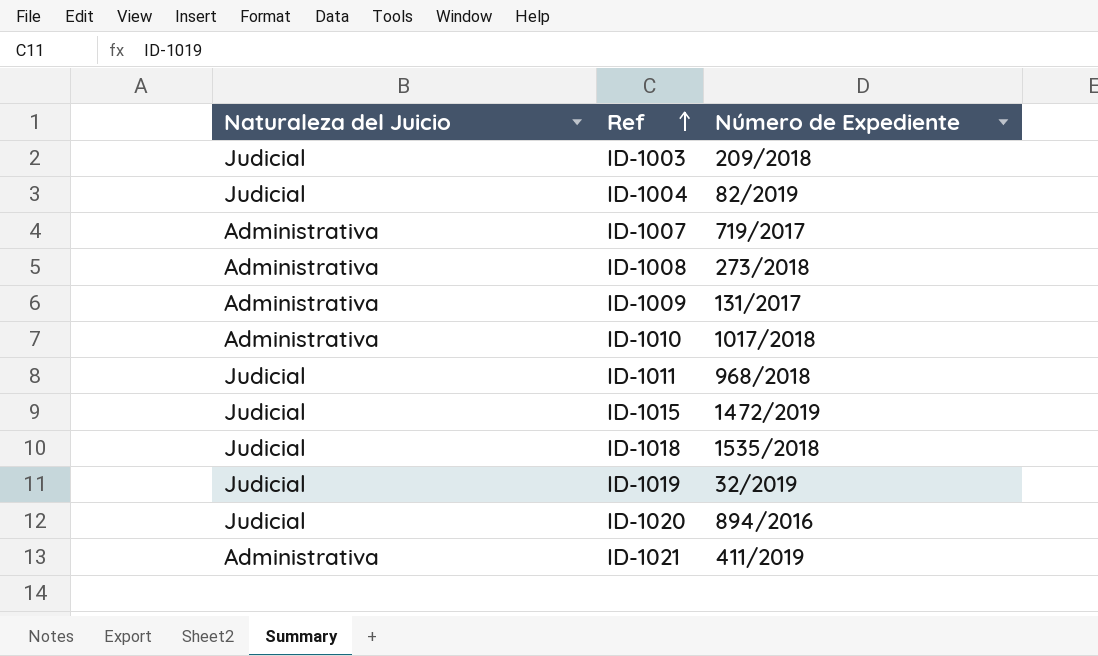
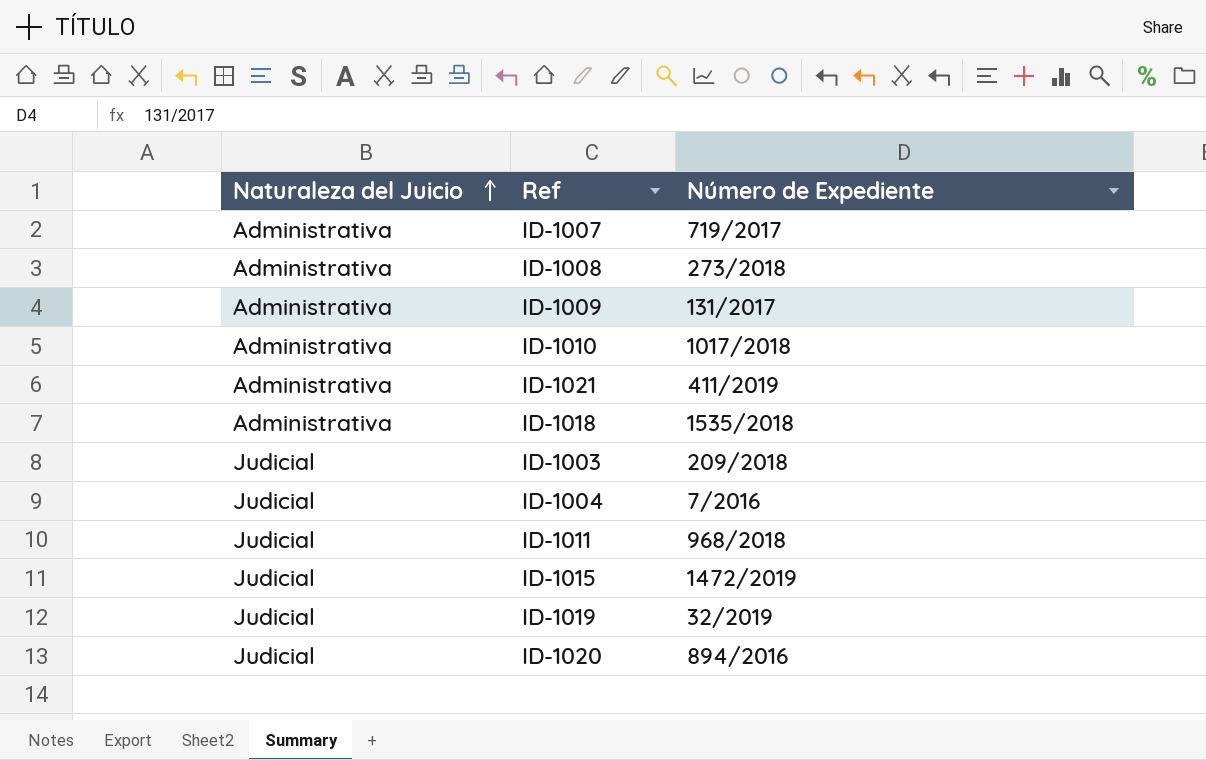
row order: Ref ascending -> Naturaleza del Juicio ascending
ID-1018 | Naturaleza del Juicio: Judicial -> Administrativa
ID-1004 | Número de Expediente: 82/2019 -> 7/2016

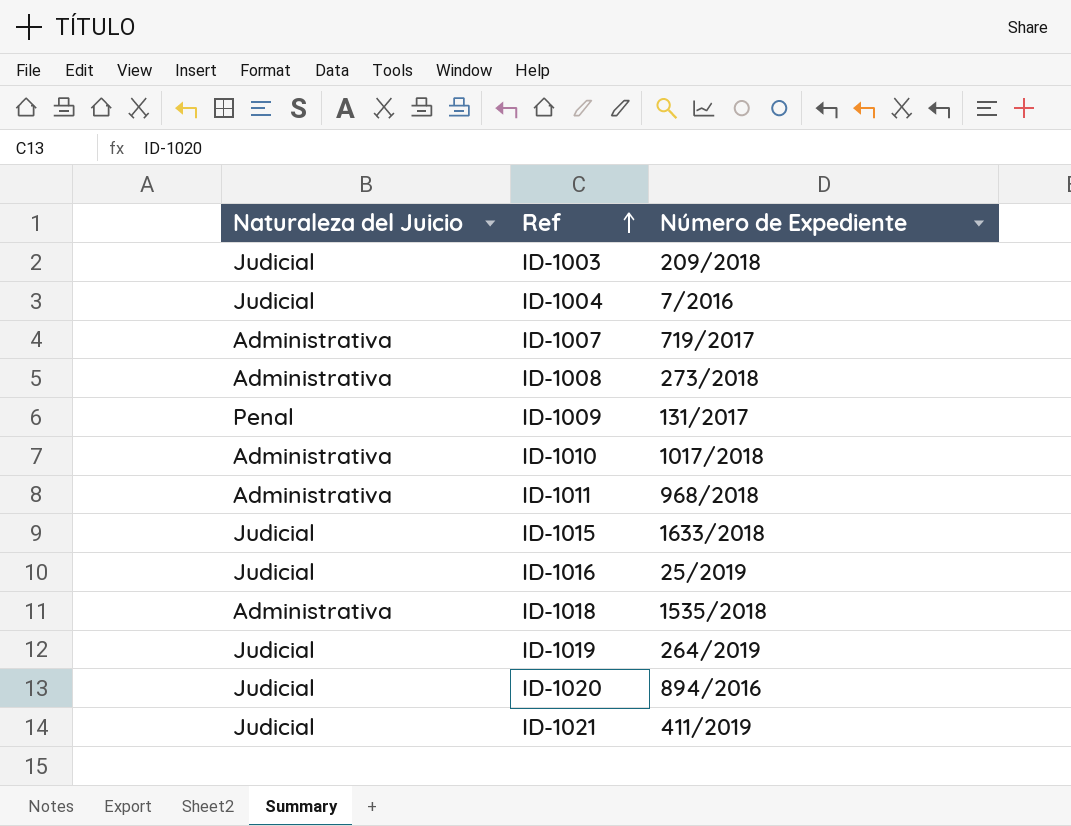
row order: Naturaleza del Juicio ascending -> Ref ascending
ID-1009 | Naturaleza del Juicio: Administrativa -> Penal
ID-1011 | Naturaleza del Juicio: Judicial -> Administrativa
ID-1015 | Número de Expediente: 1472/2019 -> 1633/2018
row ID-1016: none -> Judicial | 25/2019
ID-1019 | Número de Expediente: 32/2019 -> 264/2019
ID-1021 | Naturaleza del Juicio: Administrativa -> Judicial

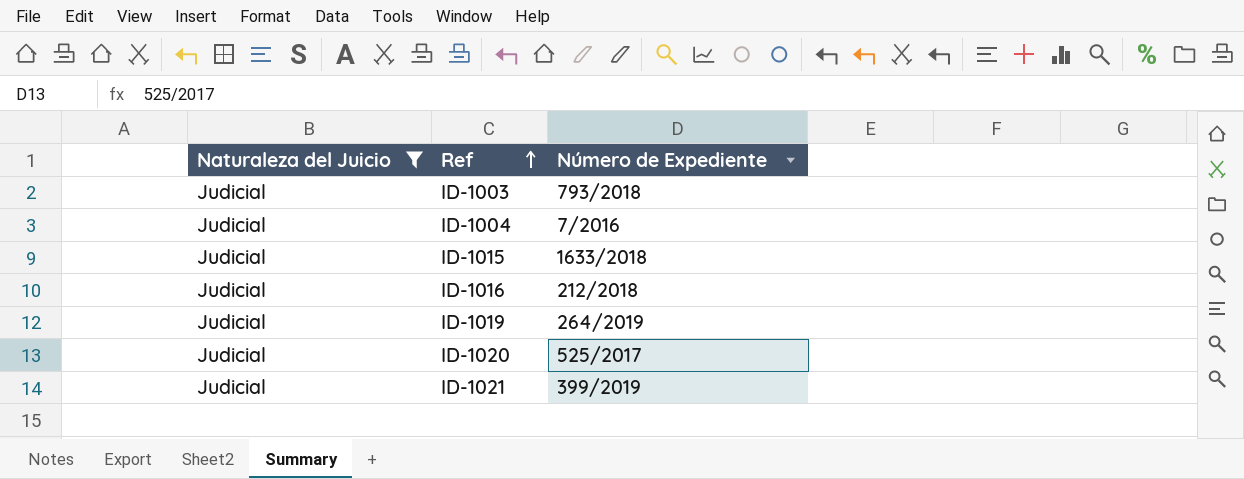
filter: none -> Naturaleza del Juicio = Judicial
ID-1003 | Número de Expediente: 209/2018 -> 793/2018
ID-1016 | Número de Expediente: 25/2019 -> 212/2018
ID-1020 | Número de Expediente: 894/2016 -> 525/2017
ID-1021 | Número de Expediente: 411/2019 -> 399/2019

